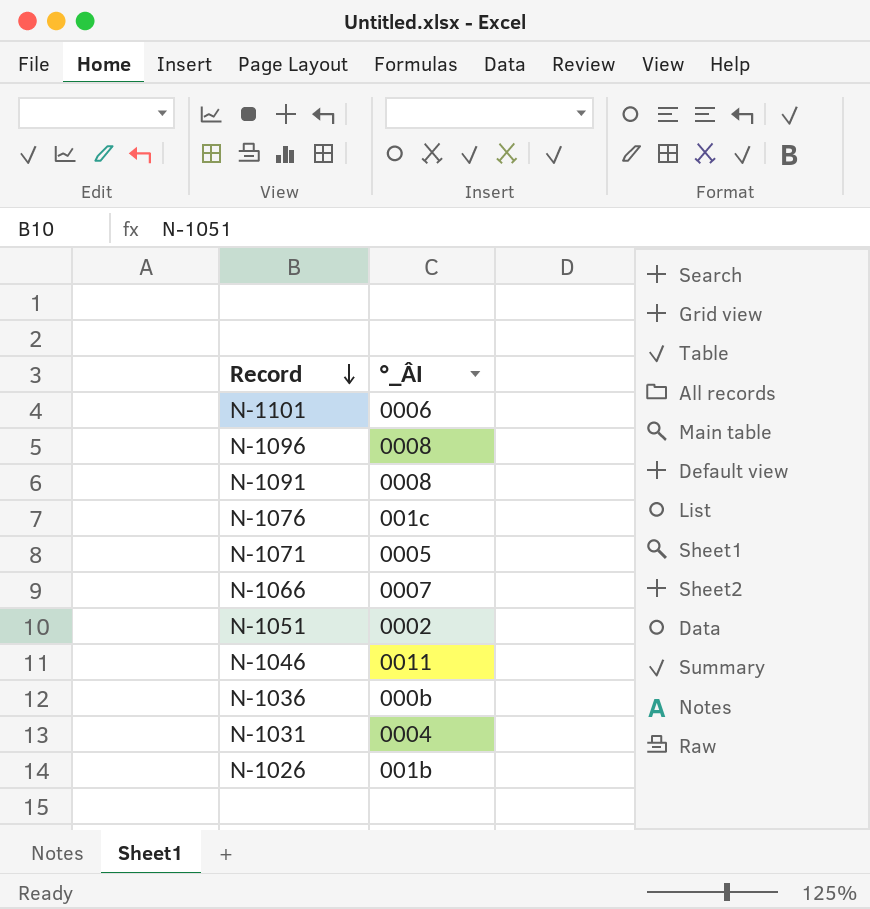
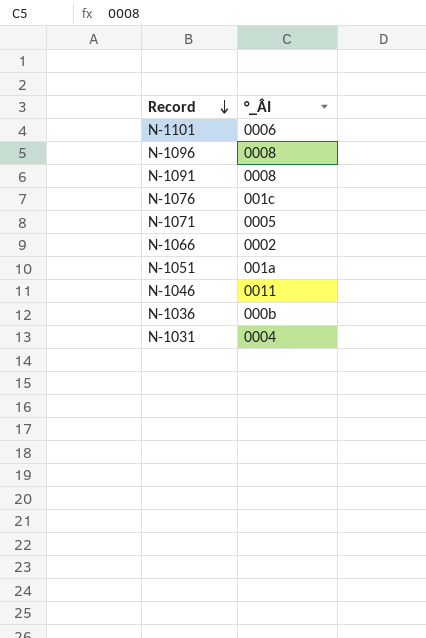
row N-1026: 001b -> none
N-1066 | °_ÂI: 0007 -> 0002
N-1051 | °_ÂI: 0002 -> 001a

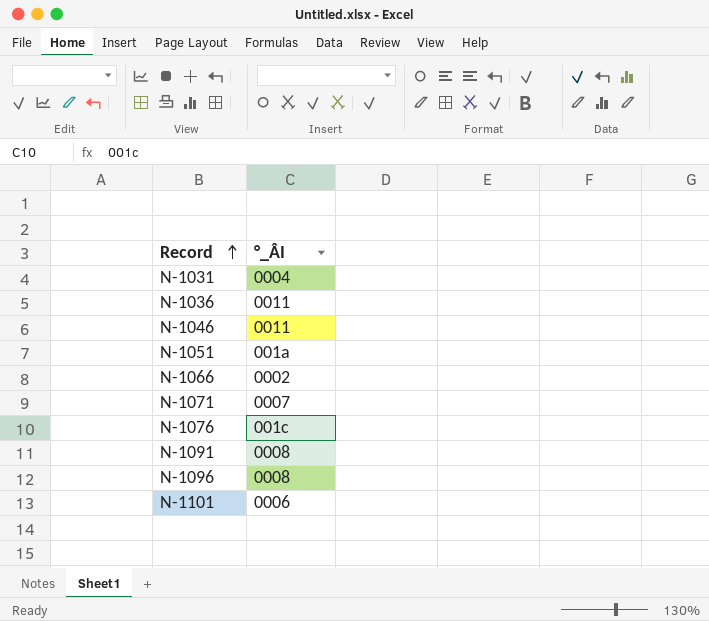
row order: Record descending -> Record ascending
N-1036 | °_ÂI: 000b -> 0011
N-1071 | °_ÂI: 0005 -> 0007

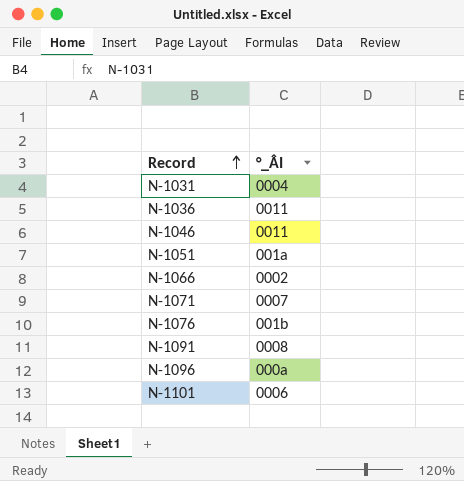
N-1076 | °_ÂI: 001c -> 001b
N-1096 | °_ÂI: 0008 -> 000a

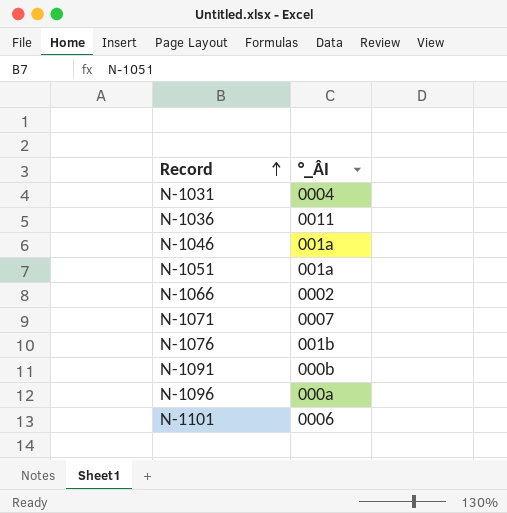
N-1046 | °_ÂI: 0011 -> 001a
N-1091 | °_ÂI: 0008 -> 000b

